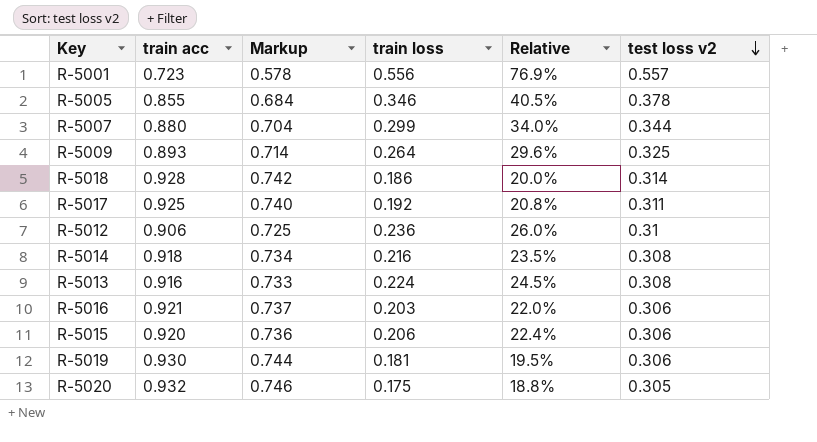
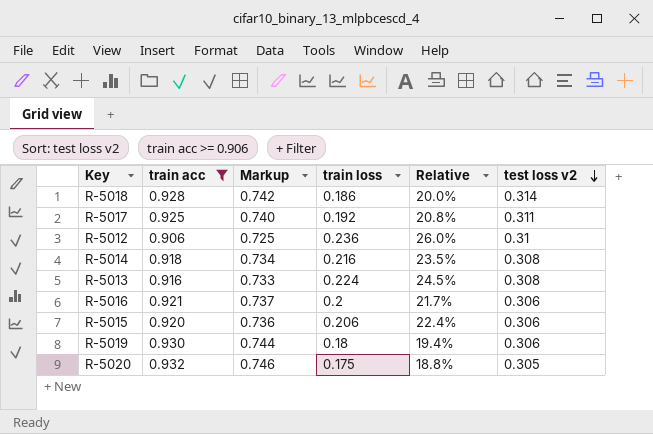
filter: none -> train acc >= 0.906
R-5016 | train loss: 0.203 -> 0.2
R-5016 | Relative: 22.0% -> 21.7%
R-5019 | train loss: 0.181 -> 0.18
R-5019 | Relative: 19.5% -> 19.4%

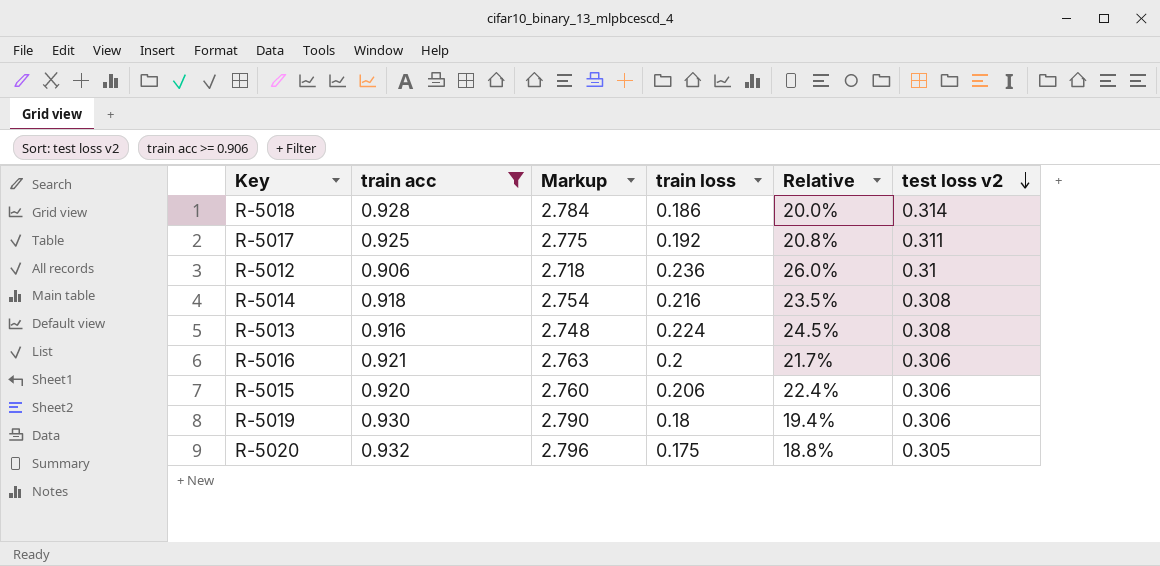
column Markup | formula: [train acc] * 0.8 -> [train acc] * 3

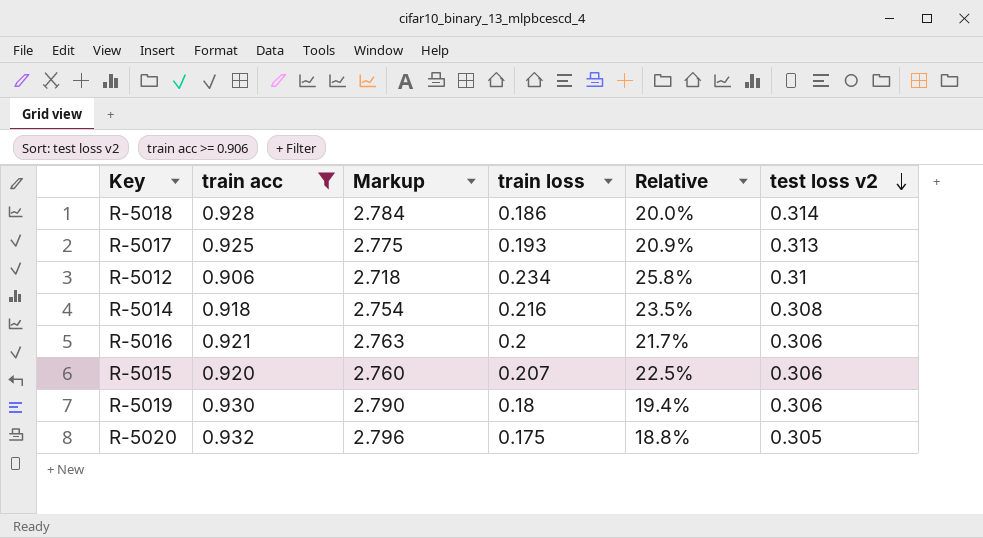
row R-5013: 0.916 | 2.748 | 0.224 | 24.5% | 0.308 -> none
R-5017 | train loss: 0.192 -> 0.193
R-5017 | Relative: 20.8% -> 20.9%
R-5017 | test loss v2: 0.311 -> 0.313
R-5012 | train loss: 0.236 -> 0.234
R-5012 | Relative: 26.0% -> 25.8%
R-5015 | train loss: 0.206 -> 0.207
R-5015 | Relative: 22.4% -> 22.5%

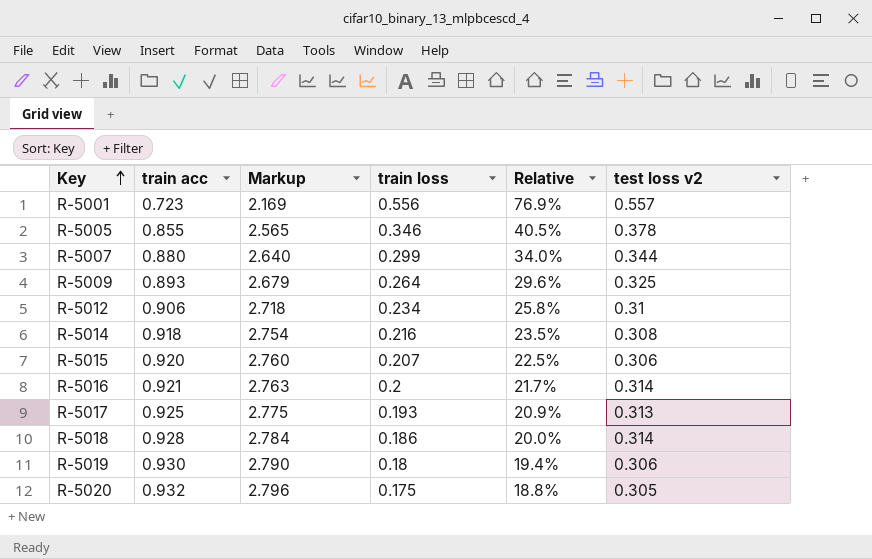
filter: train acc >= 0.906 -> none
row order: test loss v2 descending -> Key ascending
R-5016 | test loss v2: 0.306 -> 0.314

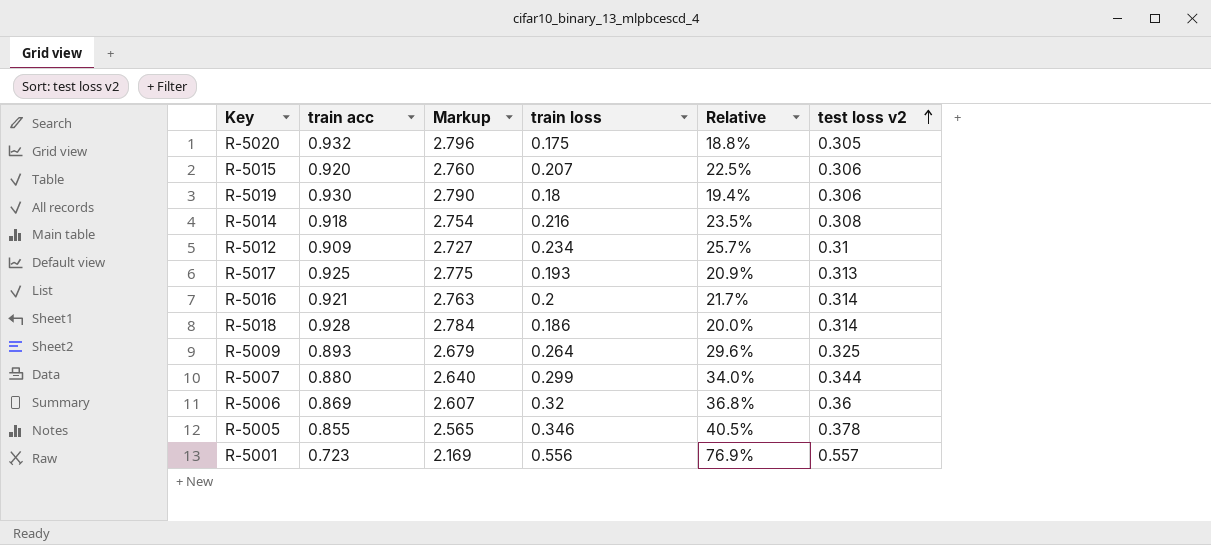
row order: Key ascending -> test loss v2 ascending
R-5012 | train acc: 0.906 -> 0.909
R-5012 | Markup: 2.718 -> 2.727
R-5012 | Relative: 25.8% -> 25.7%
row R-5006: none -> 0.869 | 2.607 | 0.32 | 36.8% | 0.36

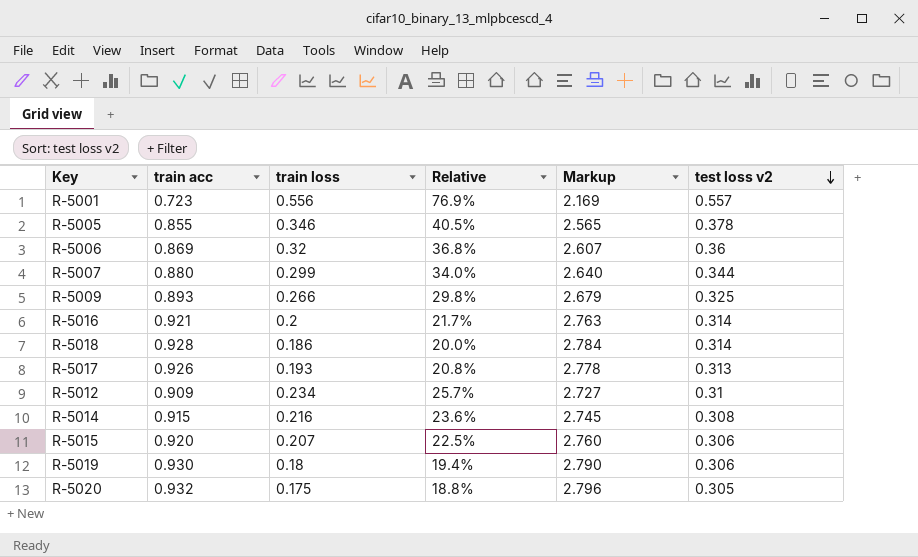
row order: test loss v2 ascending -> test loss v2 descending
column Markup | position: 3 -> 5
R-5009 | train loss: 0.264 -> 0.266
R-5009 | Relative: 29.6% -> 29.8%
R-5017 | train acc: 0.925 -> 0.926
R-5017 | Relative: 20.9% -> 20.8%
R-5017 | Markup: 2.775 -> 2.778
R-5014 | train acc: 0.918 -> 0.915
R-5014 | Relative: 23.5% -> 23.6%
R-5014 | Markup: 2.754 -> 2.745

